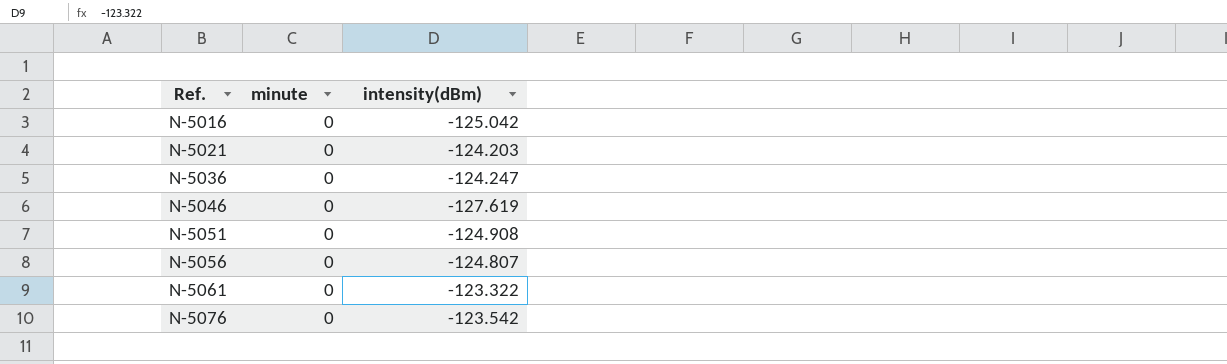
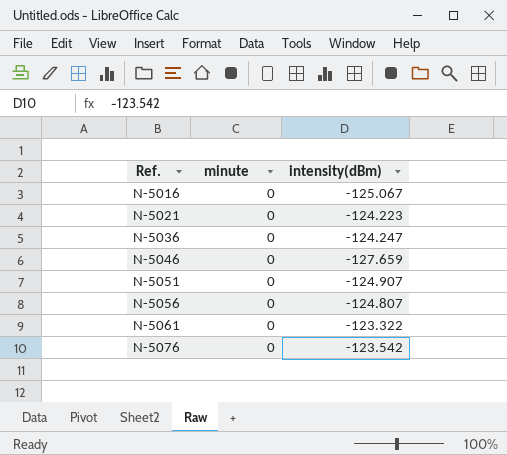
N-5016 | intensity(dBm): -125.042 -> -125.067
N-5021 | intensity(dBm): -124.203 -> -124.223
N-5046 | intensity(dBm): -127.619 -> -127.659
N-5051 | intensity(dBm): -124.908 -> -124.907

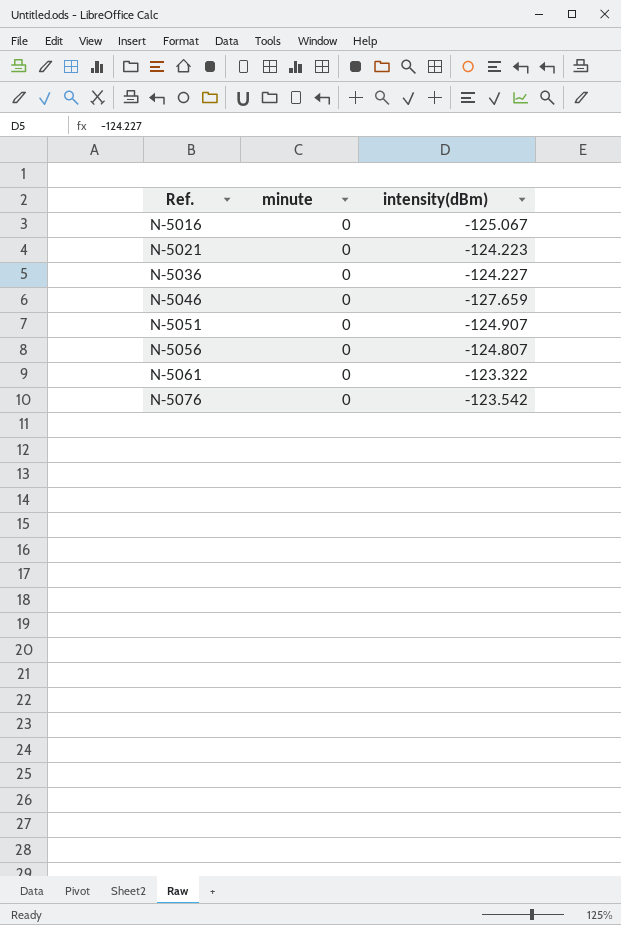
N-5036 | intensity(dBm): -124.247 -> -124.227

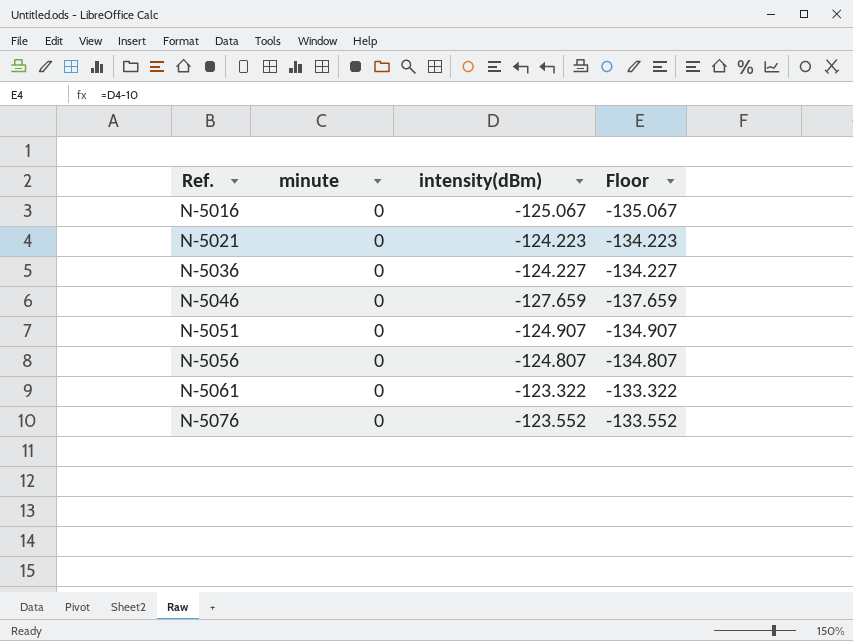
column Floor | formula: none -> [intensity(dBm)] - 10
N-5076 | intensity(dBm): -123.542 -> -123.552

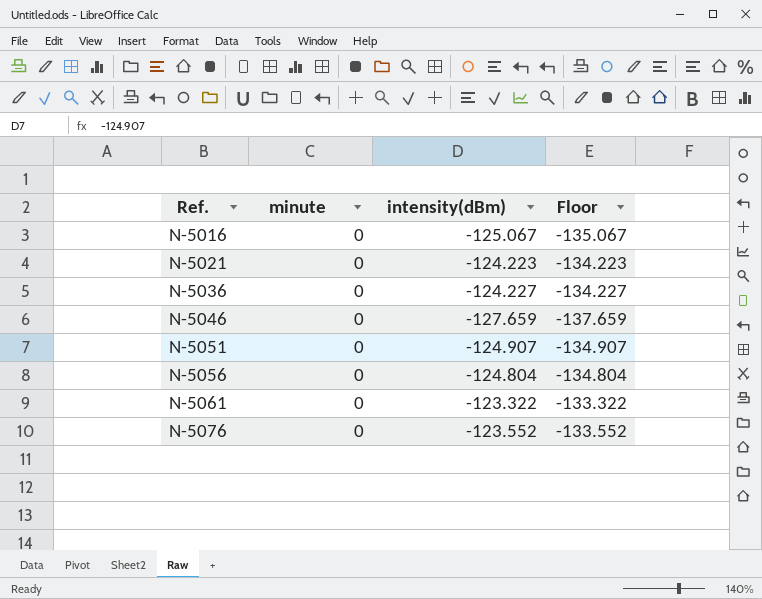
N-5056 | intensity(dBm): -124.807 -> -124.804
N-5056 | Floor: -134.807 -> -134.804

